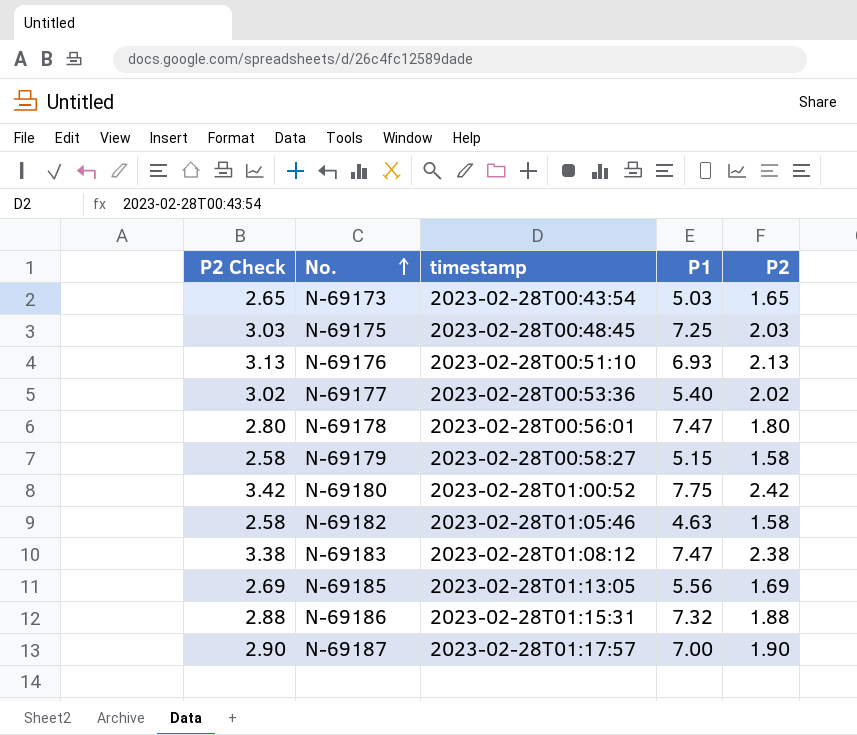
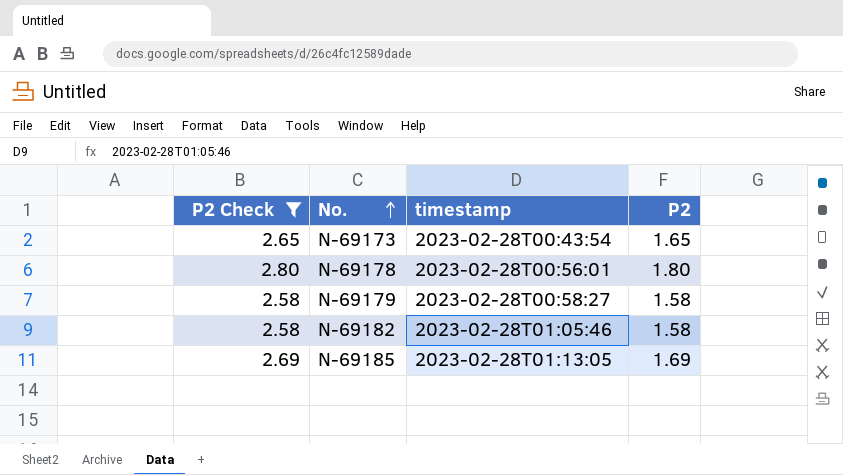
filter: none -> P2 Check <= 2.80
column P1 | position: 4 -> none

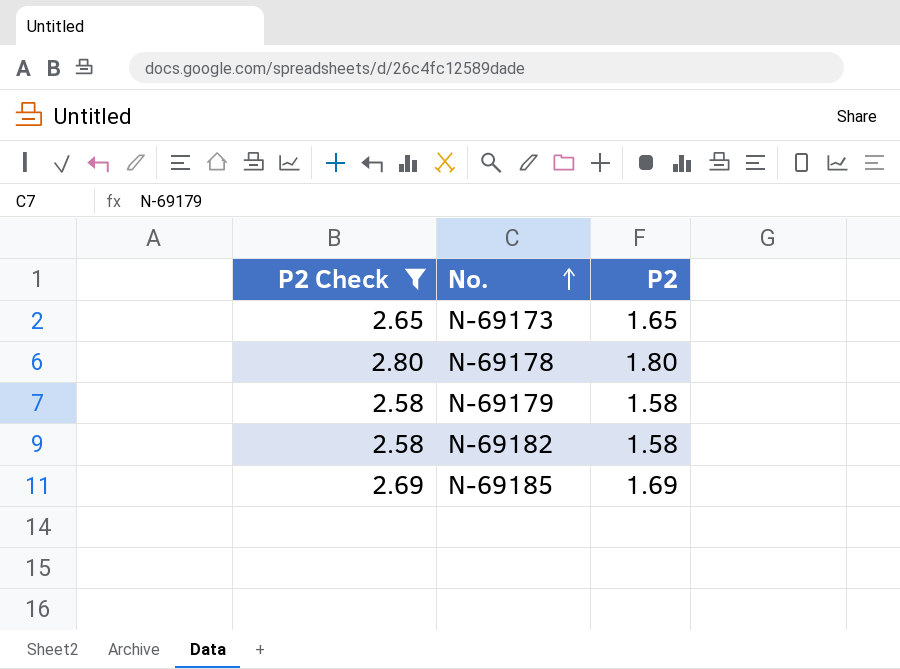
column timestamp | position: 3 -> none

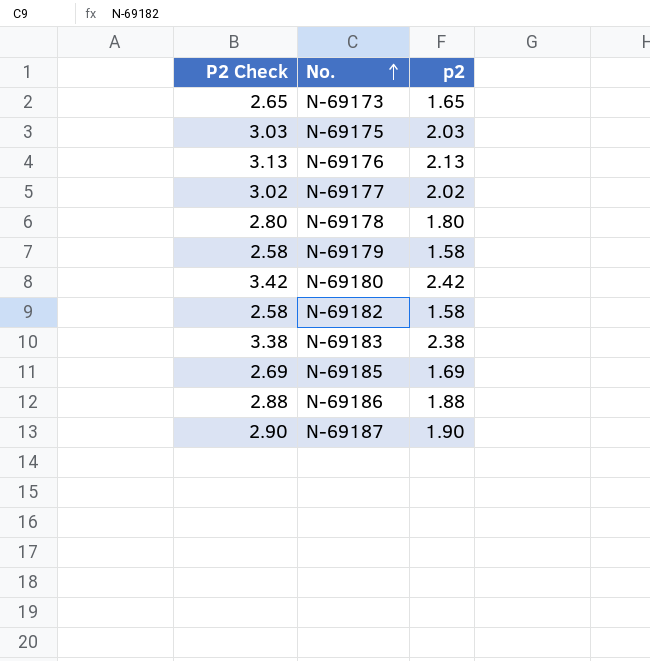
filter: P2 Check <= 2.80 -> none
column name: P2 -> p2

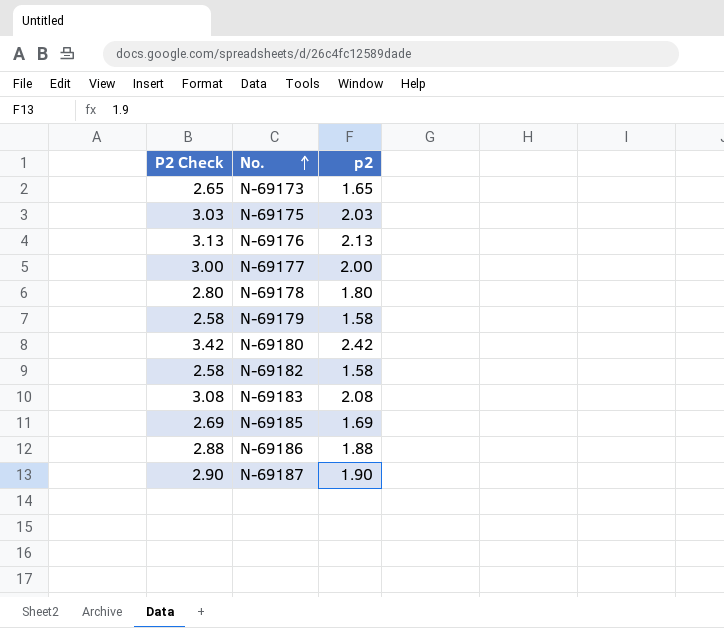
N-69177 | P2 Check: 3.02 -> 3.00
N-69177 | p2: 2.02 -> 2.00
N-69183 | P2 Check: 3.38 -> 3.08
N-69183 | p2: 2.38 -> 2.08

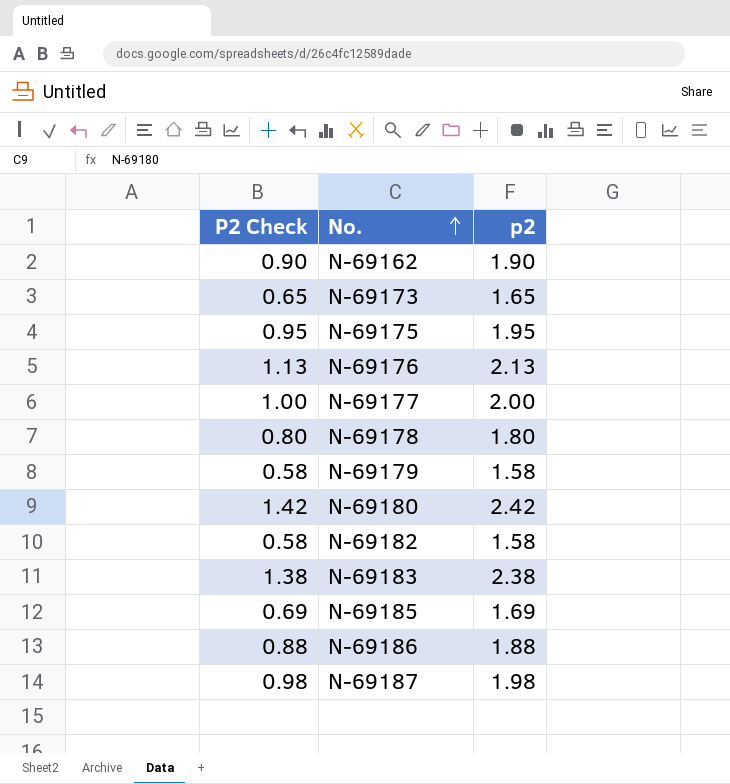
column P2 Check | formula: [p2] + 1 -> [p2] - 1
row N-69162: none -> 0.90 | 1.90
N-69175 | p2: 2.03 -> 1.95
N-69183 | p2: 2.08 -> 2.38
N-69187 | p2: 1.90 -> 1.98

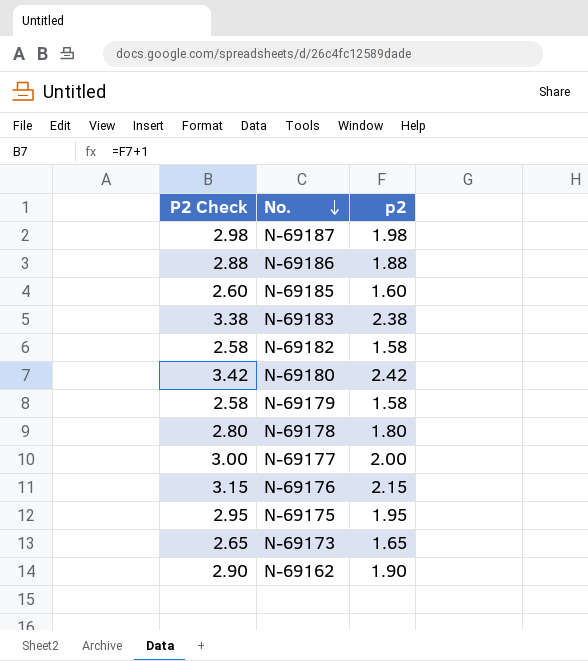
row order: No. ascending -> No. descending
column P2 Check | formula: [p2] - 1 -> [p2] + 1
N-69185 | p2: 1.69 -> 1.60
N-69176 | p2: 2.13 -> 2.15

